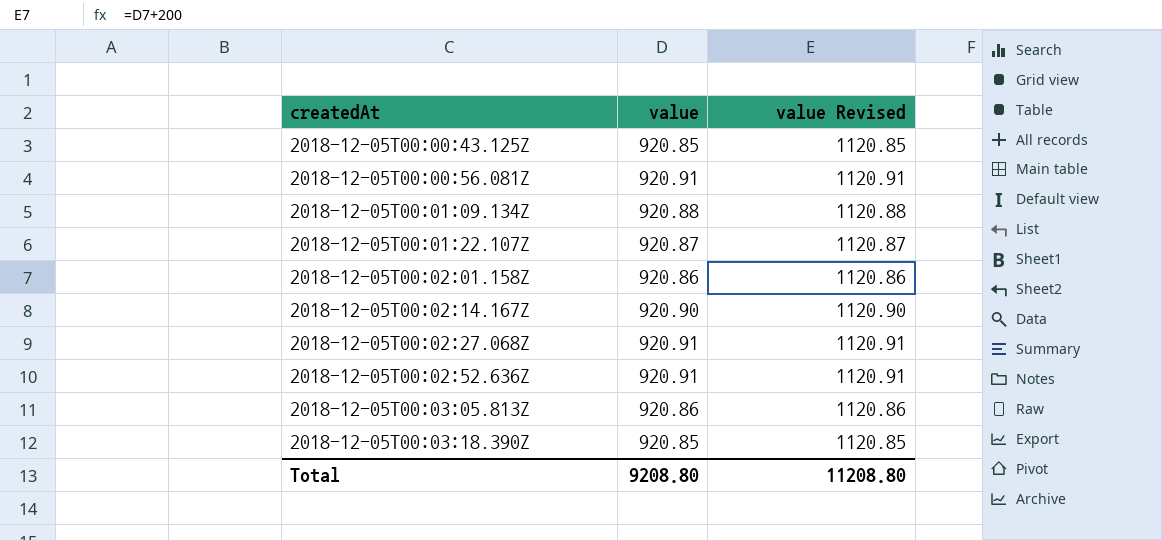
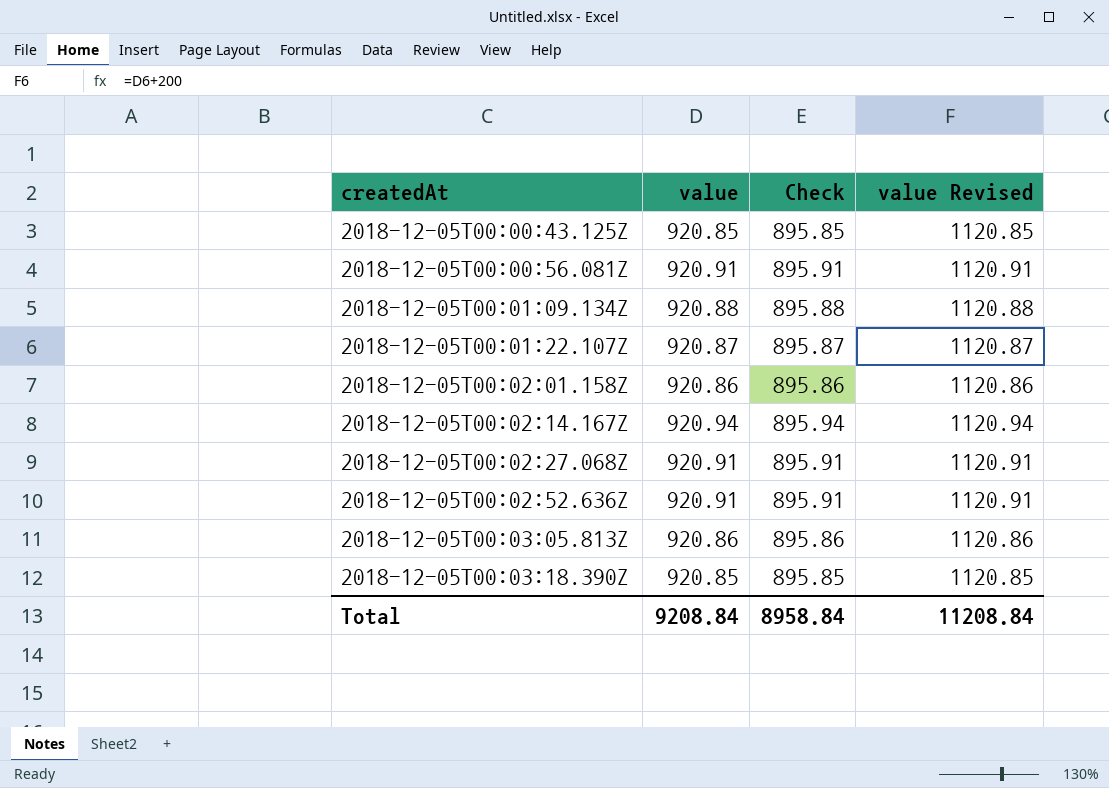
column Check | formula: none -> [value] - 25
2018-12-05T00:02:14.167Z | value: 920.90 -> 920.94
2018-12-05T00:02:14.167Z | value Revised: 1120.90 -> 1120.94
Total | value: 9208.80 -> 9208.84
Total | value Revised: 11208.80 -> 11208.84

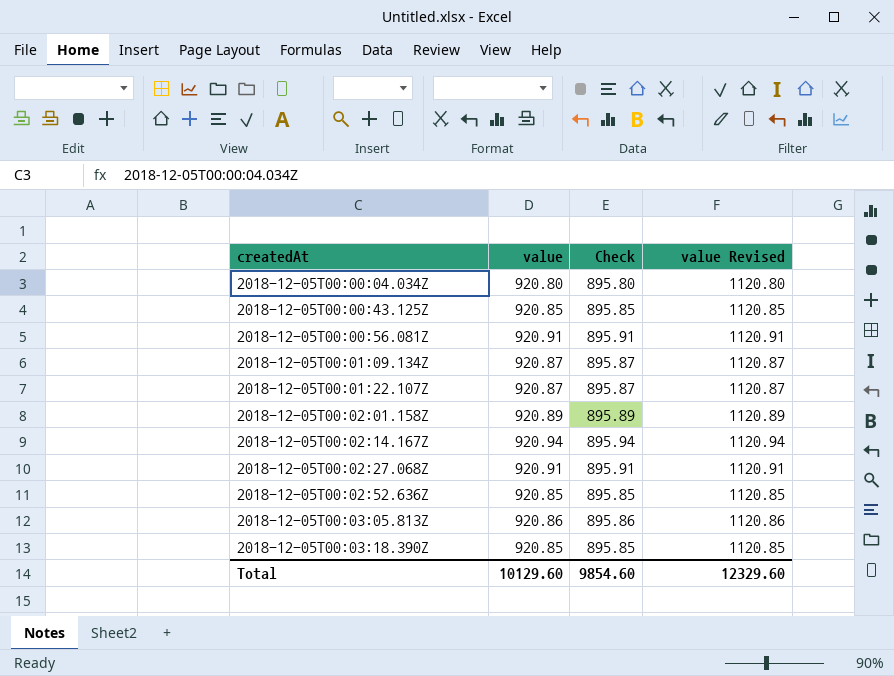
row 2018-12-05T00:00:04.034Z: none -> 920.80 | 895.80 | 1120.80
2018-12-05T00:01:09.134Z | value: 920.88 -> 920.87
2018-12-05T00:01:09.134Z | Check: 895.88 -> 895.87
2018-12-05T00:01:09.134Z | value Revised: 1120.88 -> 1120.87
2018-12-05T00:02:01.158Z | value: 920.86 -> 920.89
2018-12-05T00:02:01.158Z | Check: 895.86 -> 895.89
2018-12-05T00:02:01.158Z | value Revised: 1120.86 -> 1120.89
2018-12-05T00:02:52.636Z | value: 920.91 -> 920.85
2018-12-05T00:02:52.636Z | Check: 895.91 -> 895.85
2018-12-05T00:02:52.636Z | value Revised: 1120.91 -> 1120.85
Total | value: 9208.84 -> 10129.60
Total | Check: 8958.84 -> 9854.60
Total | value Revised: 11208.84 -> 12329.60

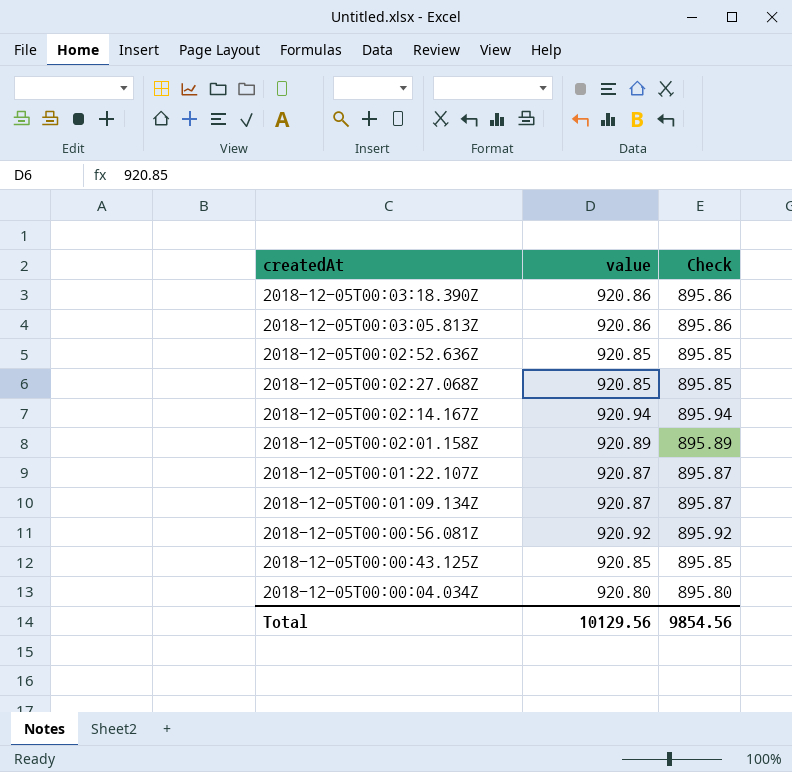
row order: createdAt ascending -> createdAt descending
column value Revised | formula: [value] + 200 -> none
2018-12-05T00:03:18.390Z | value: 920.85 -> 920.86
2018-12-05T00:03:18.390Z | Check: 895.85 -> 895.86
2018-12-05T00:02:27.068Z | value: 920.91 -> 920.85
2018-12-05T00:02:27.068Z | Check: 895.91 -> 895.85
2018-12-05T00:00:56.081Z | value: 920.91 -> 920.92
2018-12-05T00:00:56.081Z | Check: 895.91 -> 895.92
Total | value: 10129.60 -> 10129.56
Total | Check: 9854.60 -> 9854.56

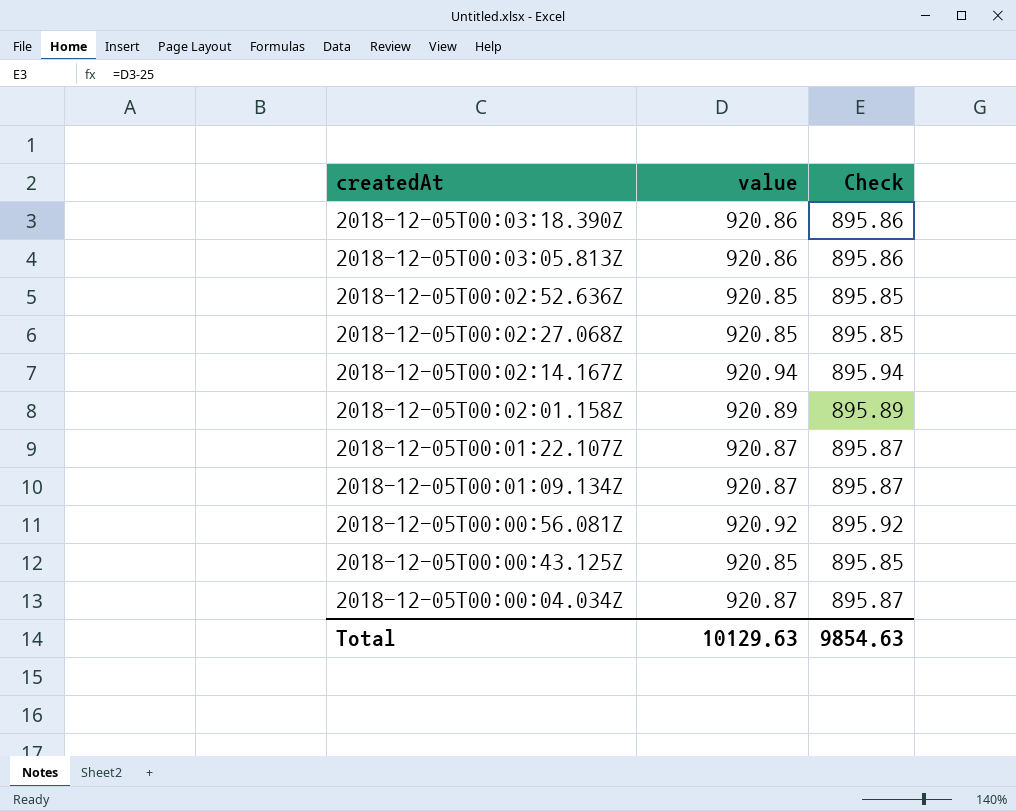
2018-12-05T00:00:04.034Z | value: 920.80 -> 920.87
2018-12-05T00:00:04.034Z | Check: 895.80 -> 895.87
Total | value: 10129.56 -> 10129.63
Total | Check: 9854.56 -> 9854.63

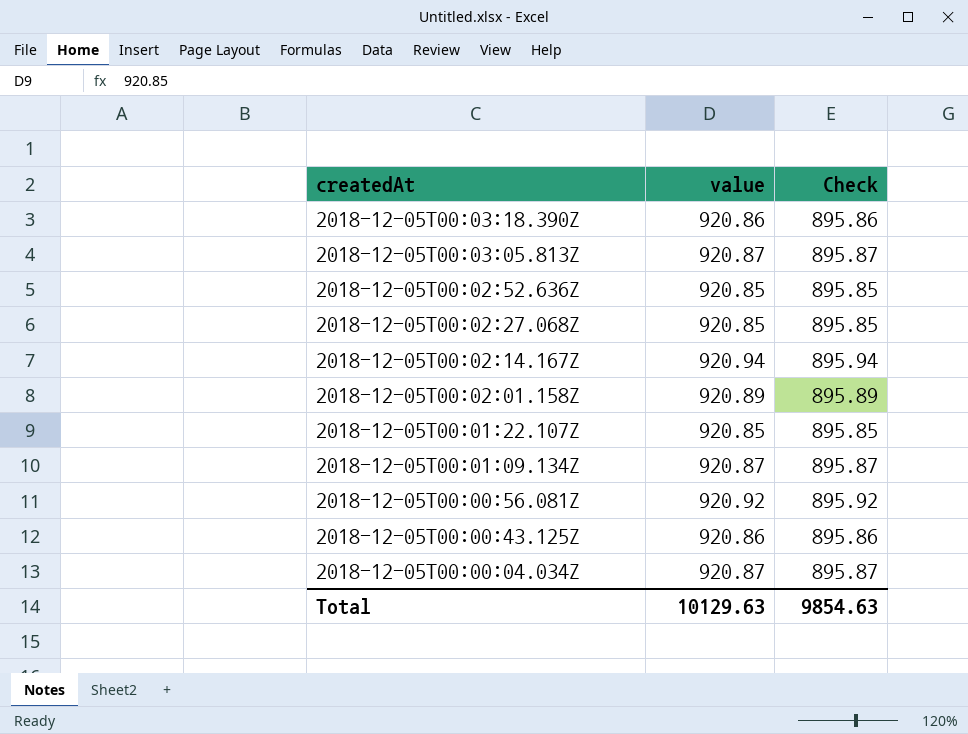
2018-12-05T00:03:05.813Z | value: 920.86 -> 920.87
2018-12-05T00:03:05.813Z | Check: 895.86 -> 895.87
2018-12-05T00:01:22.107Z | value: 920.87 -> 920.85
2018-12-05T00:01:22.107Z | Check: 895.87 -> 895.85
2018-12-05T00:00:43.125Z | value: 920.85 -> 920.86
2018-12-05T00:00:43.125Z | Check: 895.85 -> 895.86

